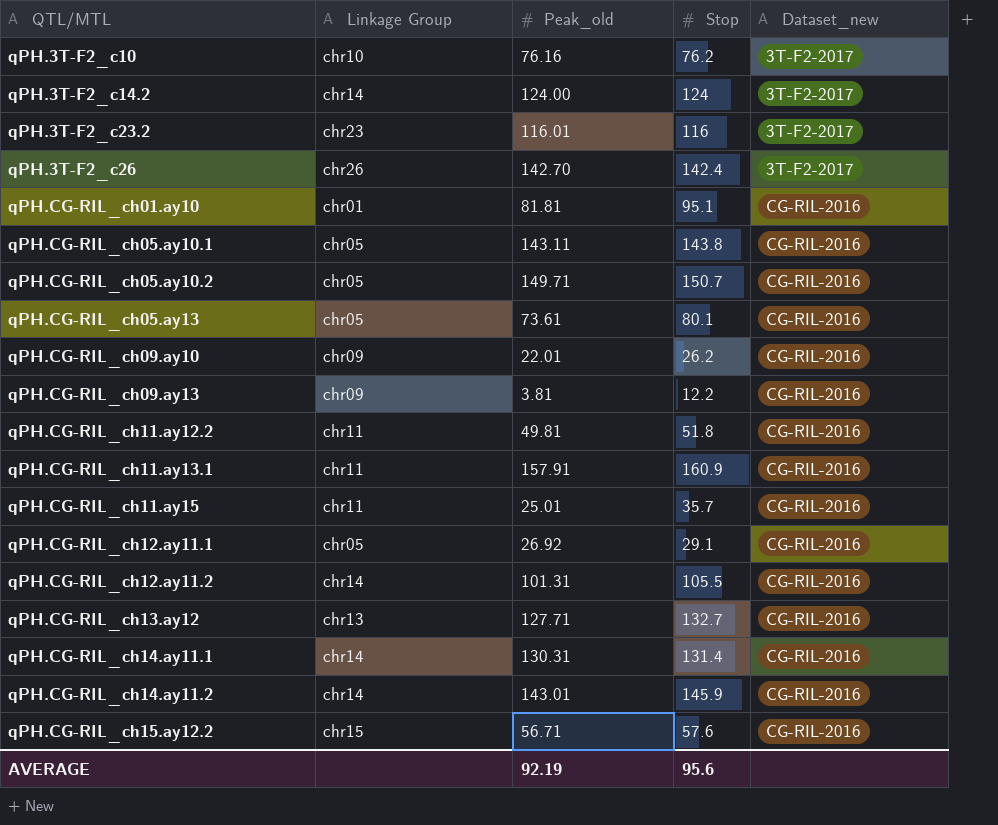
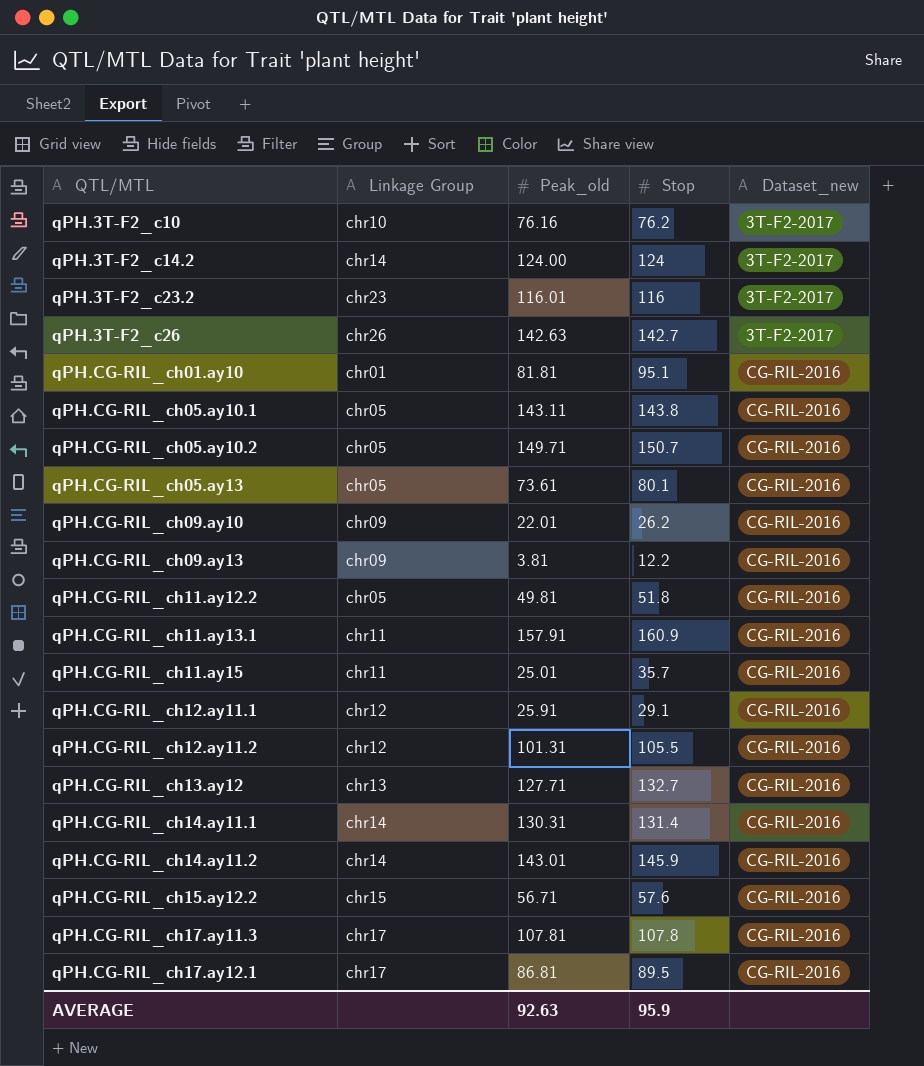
qPH.3T-F2_c26 | Peak_old: 142.70 -> 142.63
qPH.3T-F2_c26 | Stop: 142.4 -> 142.7
qPH.CG-RIL_ch11.ay12.2 | Linkage Group: chr11 -> chr05
qPH.CG-RIL_ch12.ay11.1 | Linkage Group: chr05 -> chr12
qPH.CG-RIL_ch12.ay11.1 | Peak_old: 26.92 -> 25.91
qPH.CG-RIL_ch12.ay11.2 | Linkage Group: chr14 -> chr12
row qPH.CG-RIL_ch17.ay11.3: none -> chr17 | 107.81 | 107.8 | CG-RIL-2016
row qPH.CG-RIL_ch17.ay12.1: none -> chr17 | 86.81 | 89.5 | CG-RIL-2016
AVERAGE | Peak_old: 92.19 -> 92.63
AVERAGE | Stop: 95.6 -> 95.9

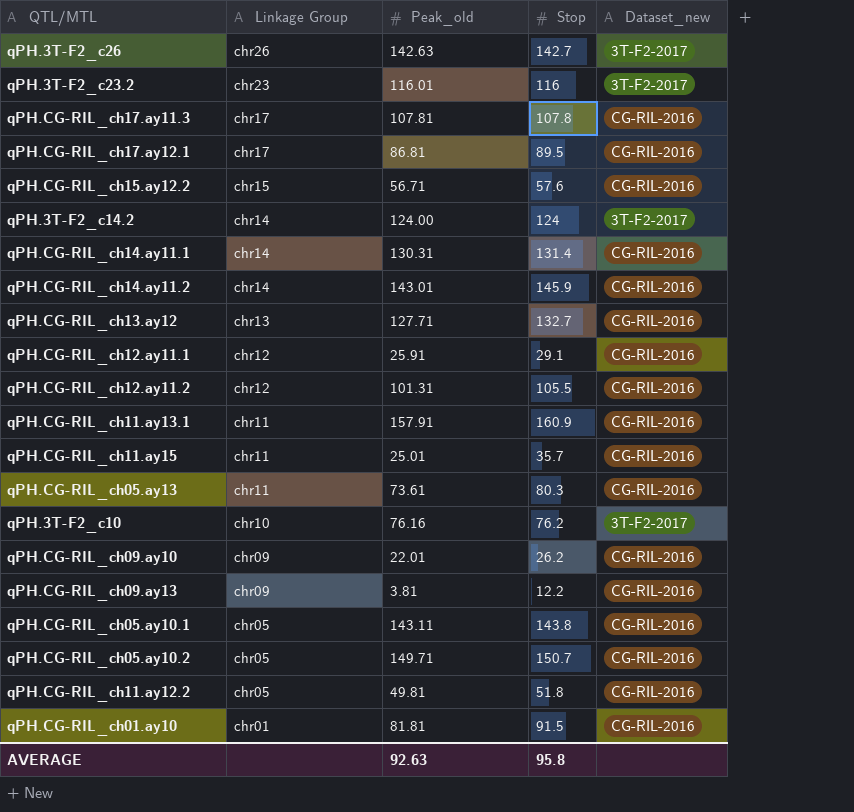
row order: QTL/MTL ascending -> Linkage Group descending
qPH.CG-RIL_ch05.ay13 | Linkage Group: chr05 -> chr11
qPH.CG-RIL_ch05.ay13 | Stop: 80.1 -> 80.3
qPH.CG-RIL_ch01.ay10 | Stop: 95.1 -> 91.5
AVERAGE | Stop: 95.9 -> 95.8

